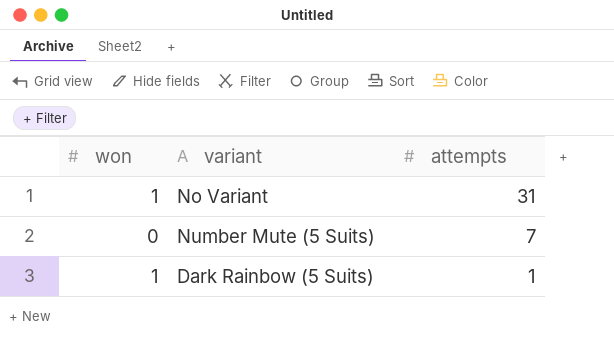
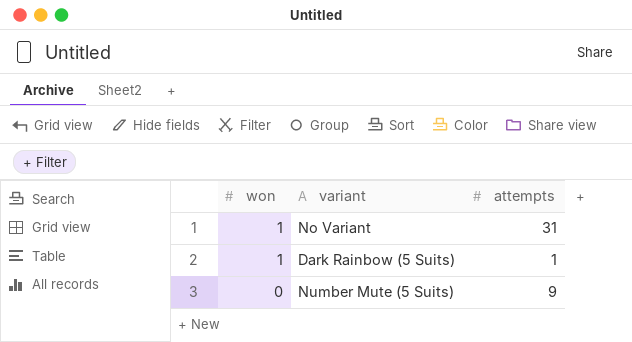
row order: attempts descending -> won descending
Number Mute (5 Suits) | attempts: 7 -> 9

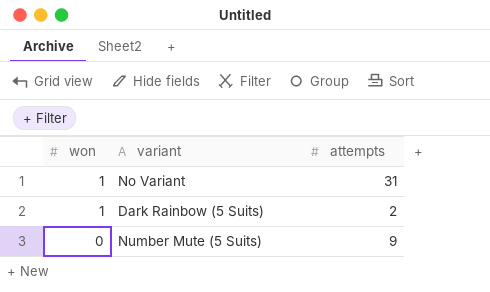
Dark Rainbow (5 Suits) | attempts: 1 -> 2

